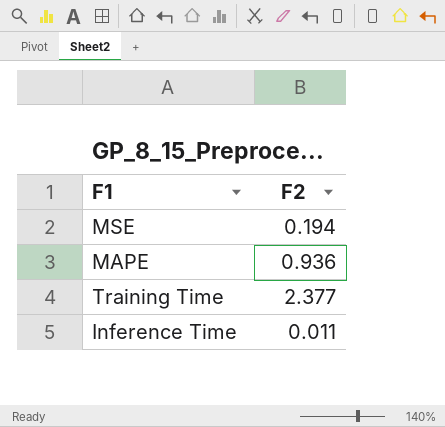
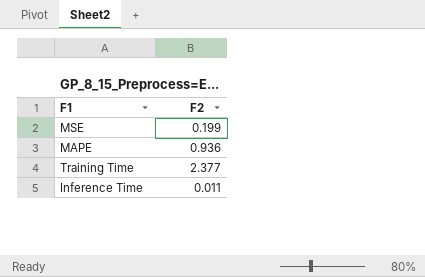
MSE | F2: 0.194 -> 0.199

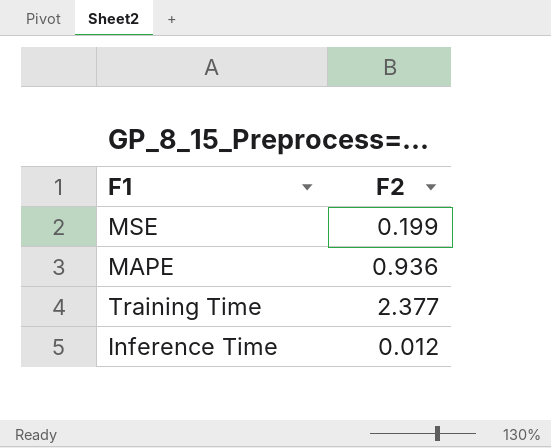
Inference Time | F2: 0.011 -> 0.012

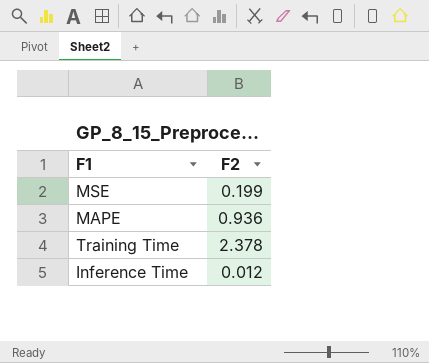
Training Time | F2: 2.377 -> 2.378

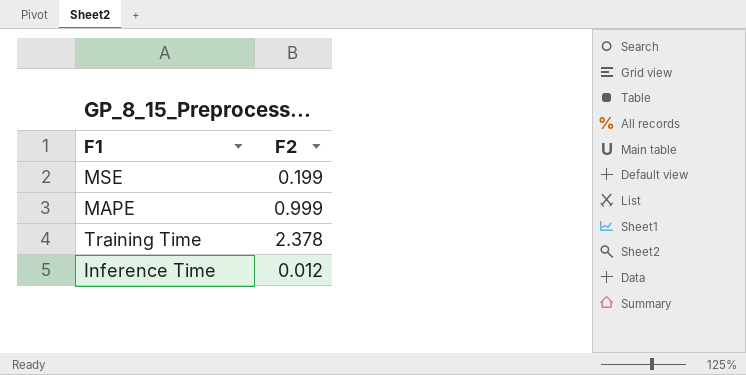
MAPE | F2: 0.936 -> 0.999

